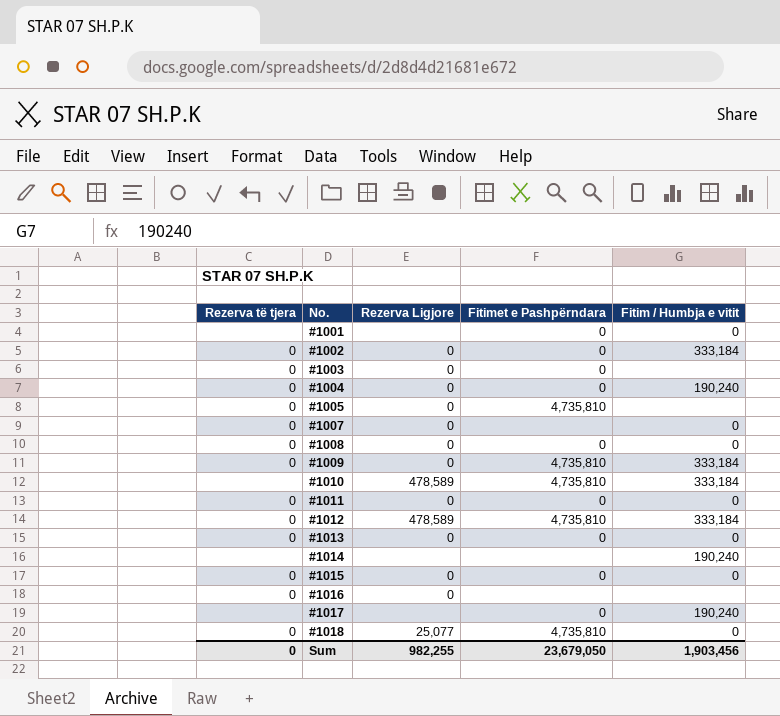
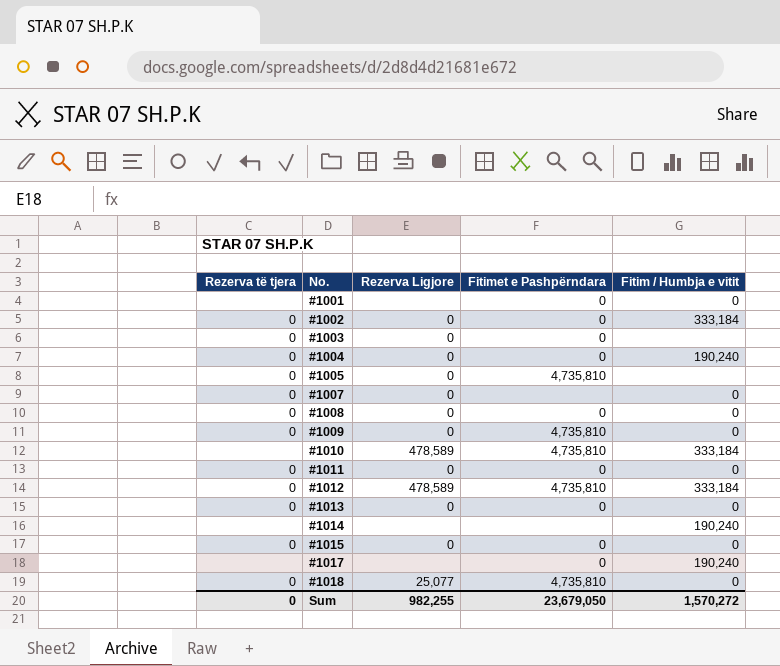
row #1016: 0 | 0 | none | none -> none
#1009 | Fitim / Humbja e vitit: 333,184 -> 0
Sum | Fitim / Humbja e vitit: 1,903,456 -> 1,570,272

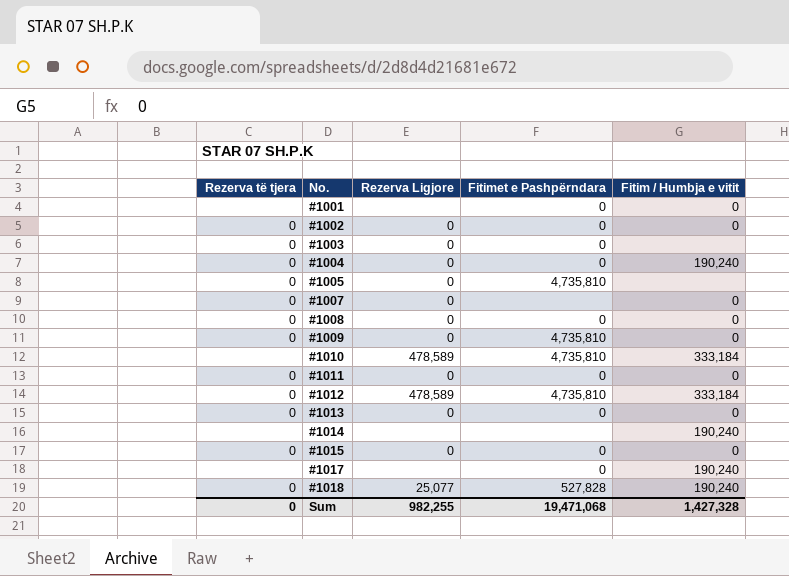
#1002 | Fitim / Humbja e vitit: 333,184 -> 0
#1018 | Fitimet e Pashpërndara: 4,735,810 -> 527,828
#1018 | Fitim / Humbja e vitit: 0 -> 190,240
Sum | Fitimet e Pashpërndara: 23,679,050 -> 19,471,068
Sum | Fitim / Humbja e vitit: 1,570,272 -> 1,427,328

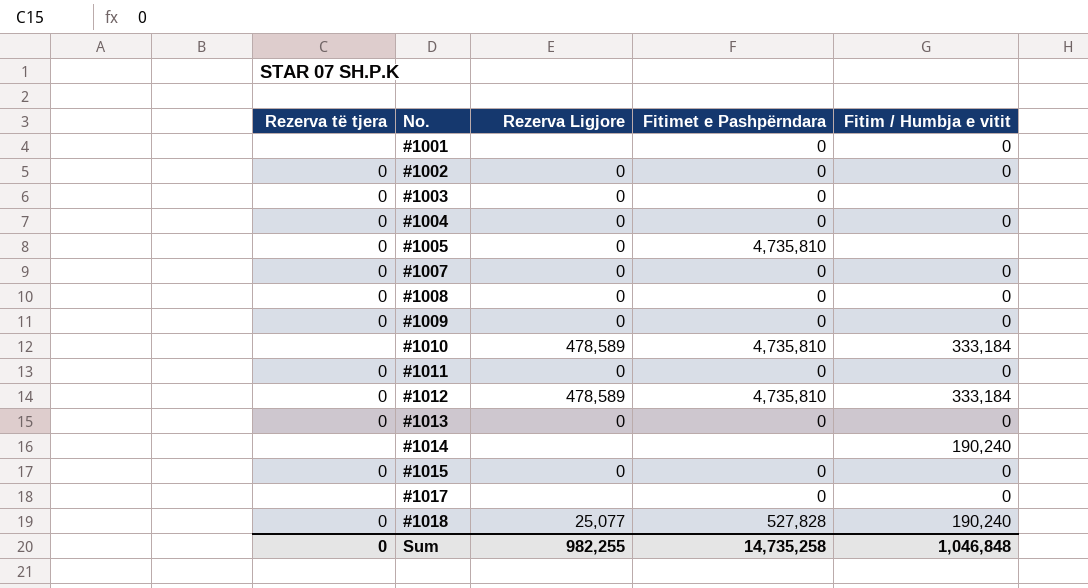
#1004 | Fitim / Humbja e vitit: 190,240 -> 0
#1007 | Fitimet e Pashpërndara: none -> 0
#1009 | Fitimet e Pashpërndara: 4,735,810 -> 0
#1017 | Fitim / Humbja e vitit: 190,240 -> 0
Sum | Fitimet e Pashpërndara: 19,471,068 -> 14,735,258
Sum | Fitim / Humbja e vitit: 1,427,328 -> 1,046,848

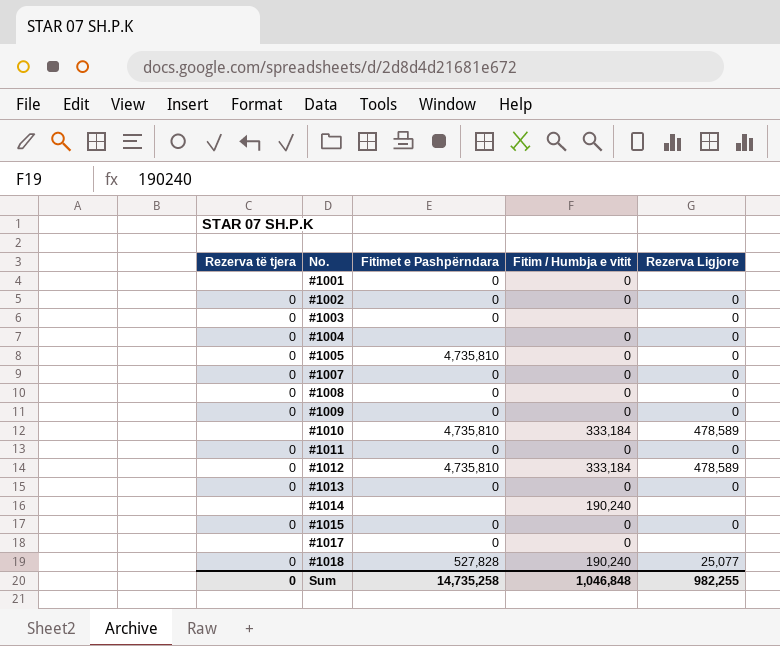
column Rezerva Ligjore | position: 3 -> 5
#1004 | Fitimet e Pashpërndara: 0 -> none
#1005 | Fitim / Humbja e vitit: none -> 0

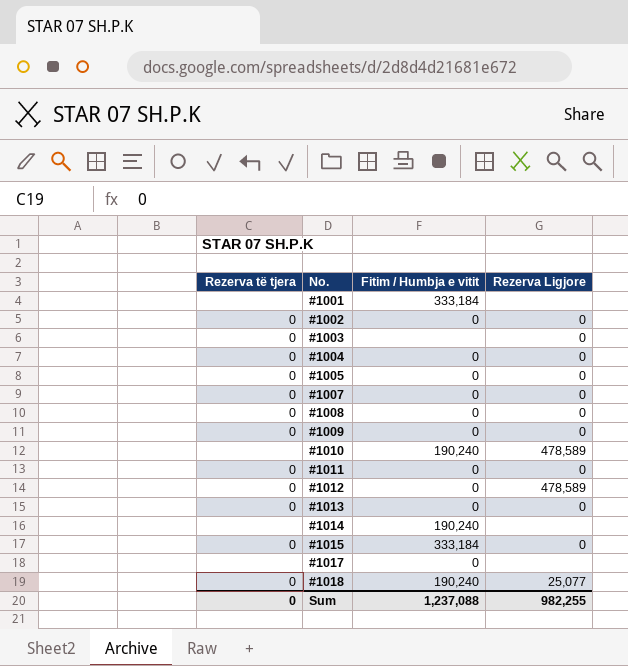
column Fitimet e Pashpërndara | position: 3 -> none
#1001 | Fitim / Humbja e vitit: 0 -> 333,184
#1010 | Fitim / Humbja e vitit: 333,184 -> 190,240
#1012 | Fitim / Humbja e vitit: 333,184 -> 0
#1015 | Fitim / Humbja e vitit: 0 -> 333,184
Sum | Fitim / Humbja e vitit: 1,046,848 -> 1,237,088

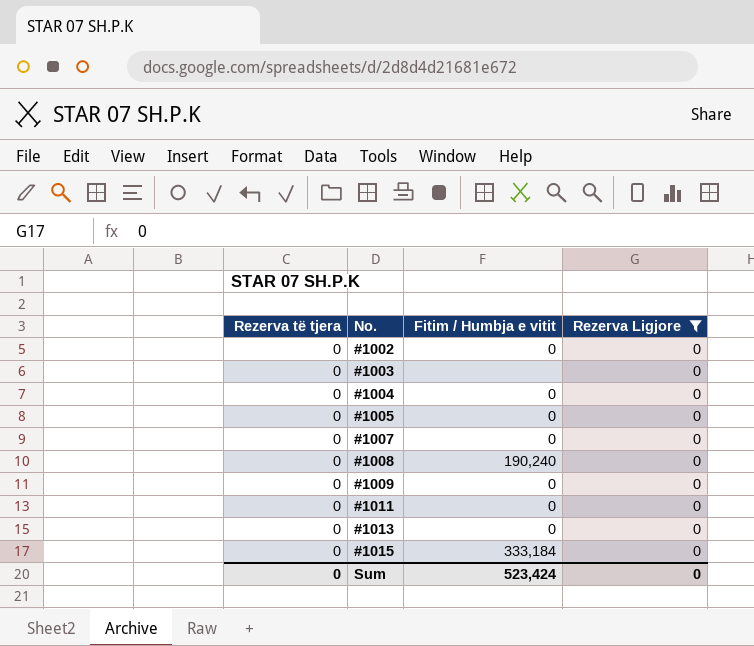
filter: none -> Rezerva Ligjore = 0
#1008 | Fitim / Humbja e vitit: 0 -> 190,240
Sum | Fitim / Humbja e vitit: 1,237,088 -> 523,424
Sum | Rezerva Ligjore: 982,255 -> 0

